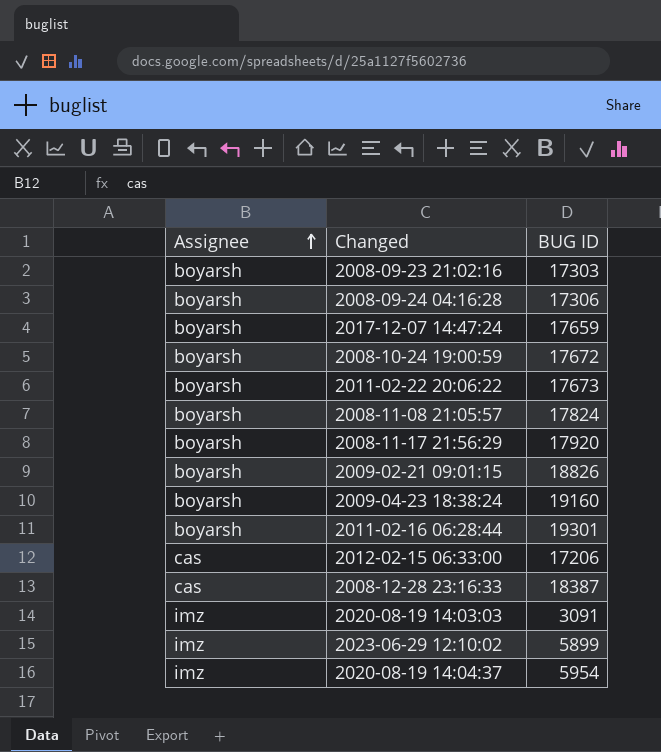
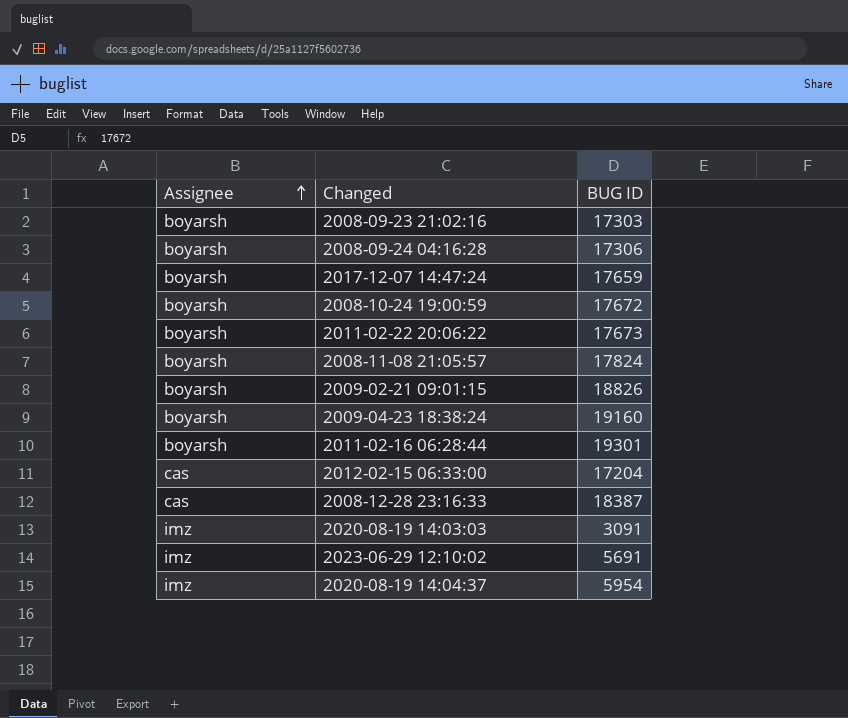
row 2008-11-17 21:56:29: boyarsh | 17920 -> none
2012-02-15 06:33:00 | BUG ID: 17206 -> 17204
2023-06-29 12:10:02 | BUG ID: 5899 -> 5691

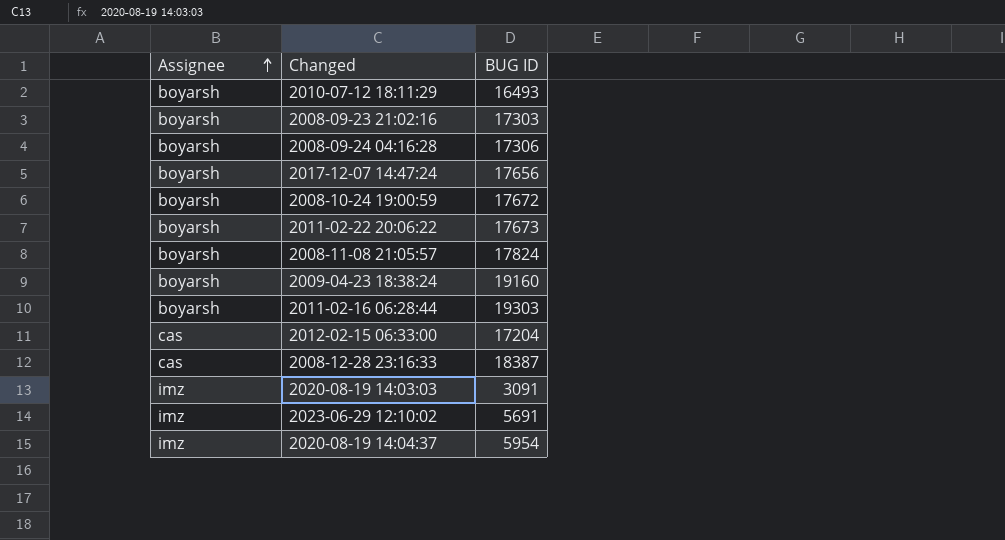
row 2009-02-21 09:01:15: boyarsh | 18826 -> none
row 2010-07-12 18:11:29: none -> boyarsh | 16493
2017-12-07 14:47:24 | BUG ID: 17659 -> 17656
2011-02-16 06:28:44 | BUG ID: 19301 -> 19303

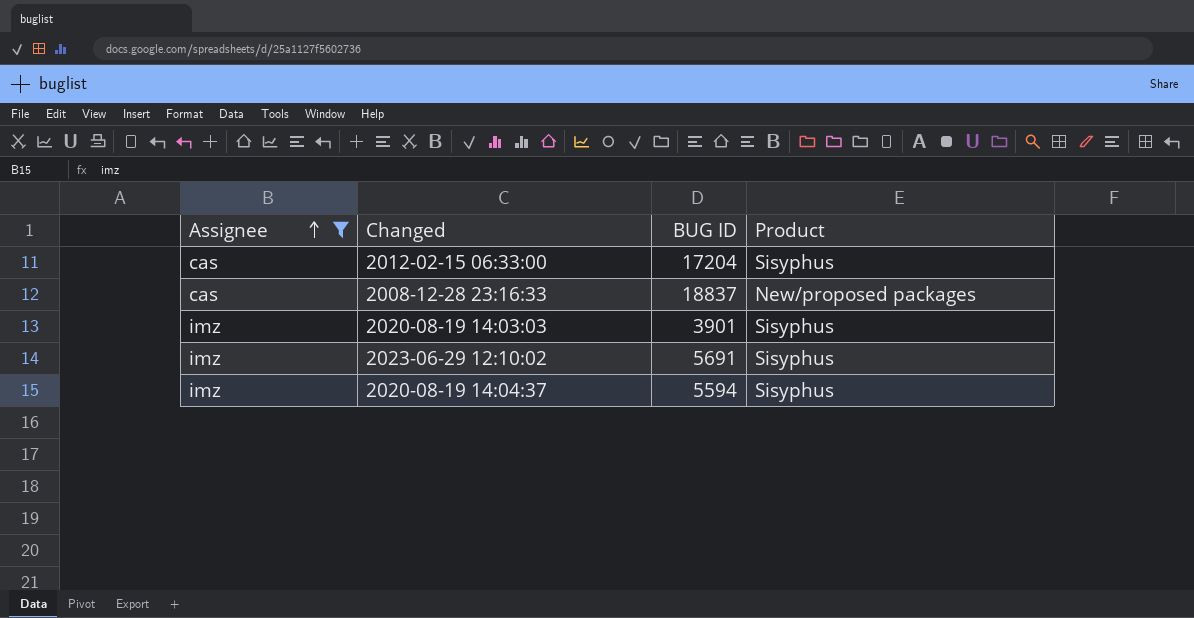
filter: none -> Assignee != boyarsh
column Product | position: none -> 4
2008-12-28 23:16:33 | BUG ID: 18387 -> 18837
2020-08-19 14:03:03 | BUG ID: 3091 -> 3901
2020-08-19 14:04:37 | BUG ID: 5954 -> 5594

